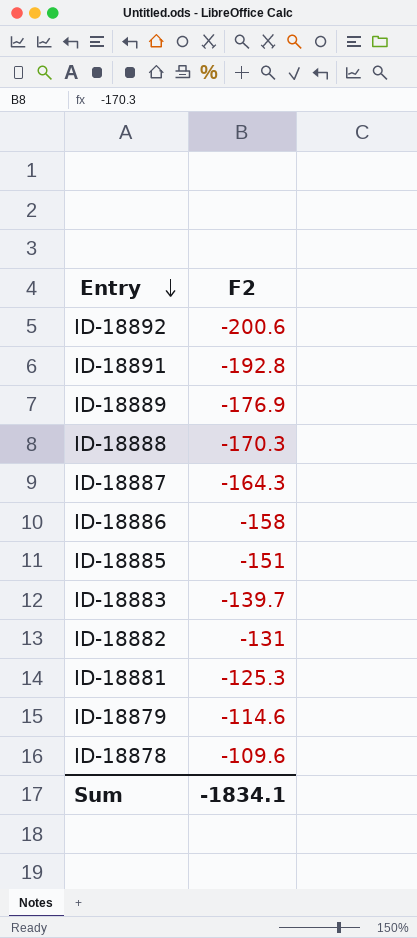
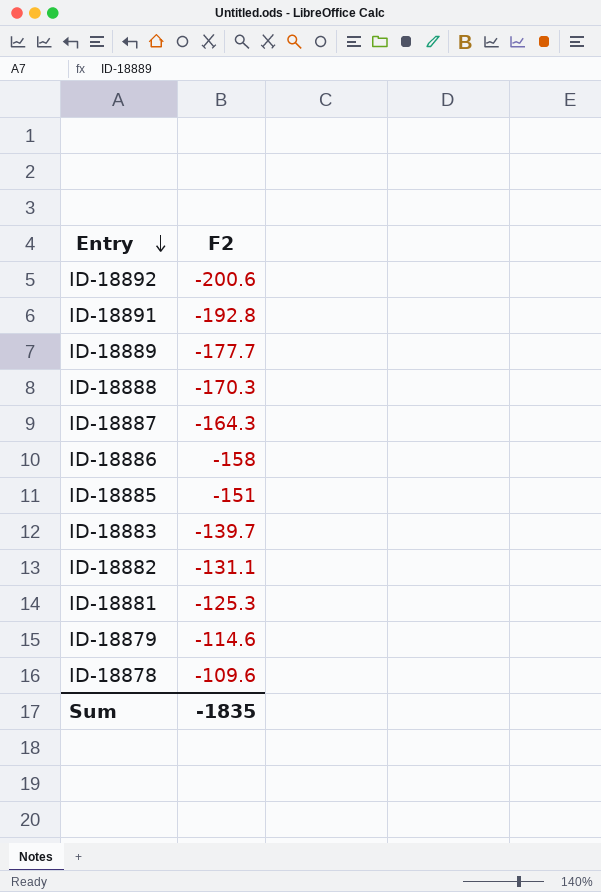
ID-18889 | F2: -176.9 -> -177.7
ID-18882 | F2: -131 -> -131.1
Sum | F2: -1834.1 -> -1835

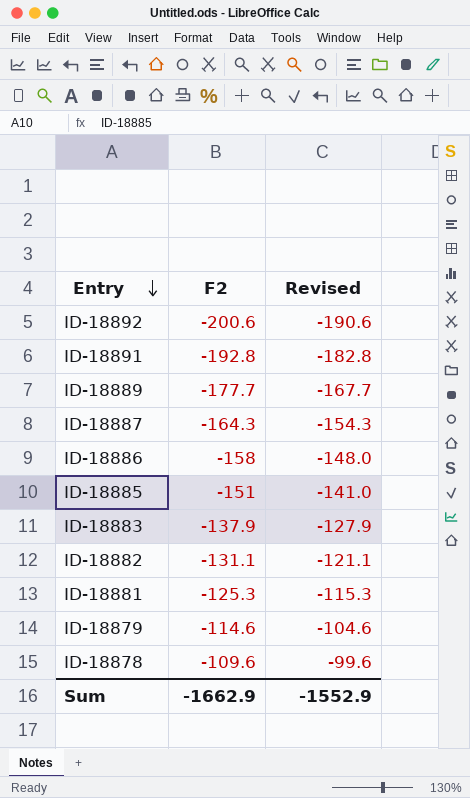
column Revised | formula: none -> [F2] + 10
row ID-18888: -170.3 -> none
ID-18883 | F2: -139.7 -> -137.9
Sum | F2: -1835 -> -1662.9

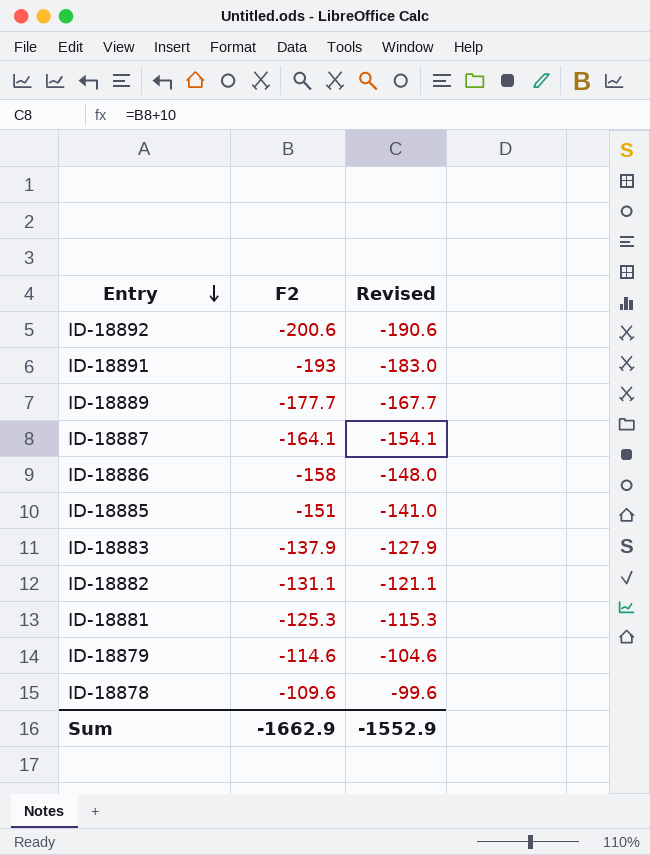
ID-18891 | F2: -192.8 -> -193
ID-18891 | Revised: -182.8 -> -183.0
ID-18887 | F2: -164.3 -> -164.1
ID-18887 | Revised: -154.3 -> -154.1

